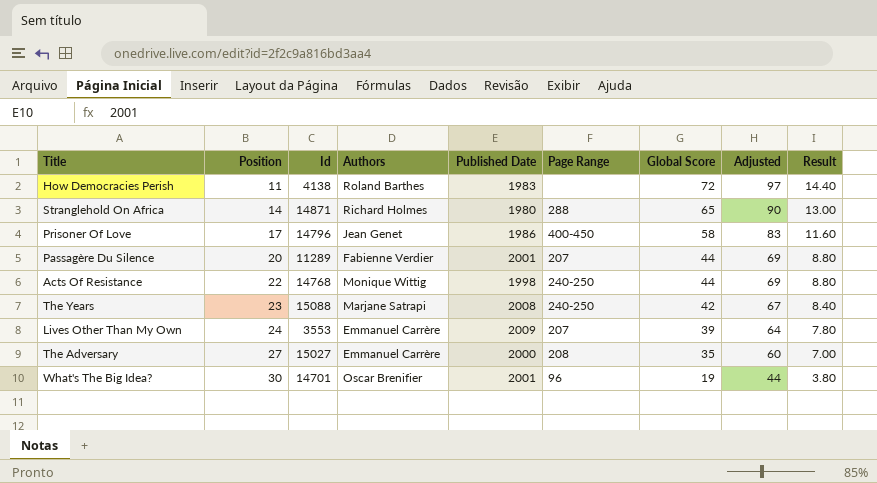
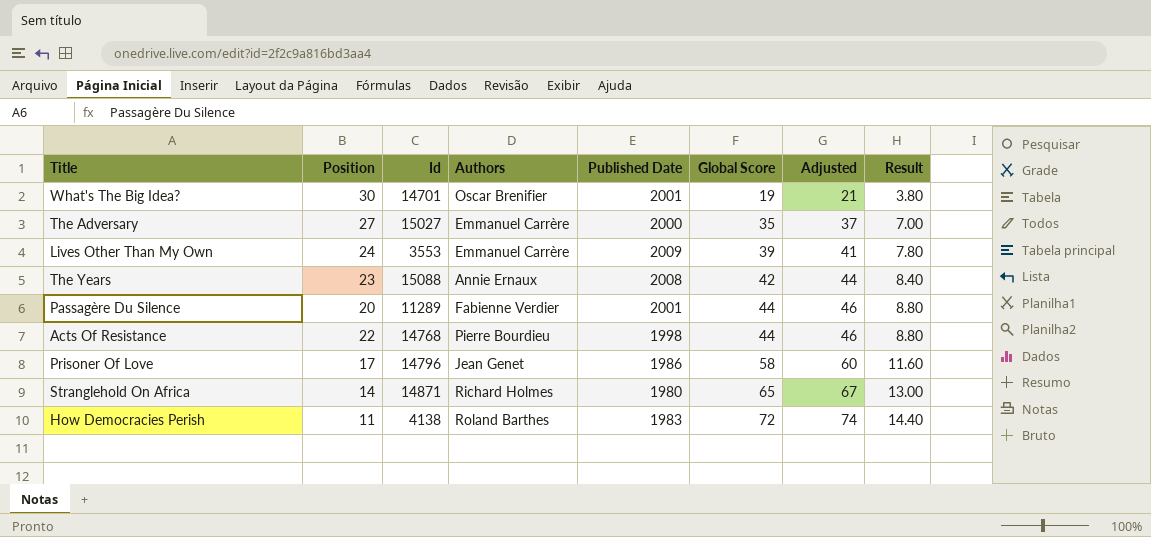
row order: Position ascending -> Global Score ascending
column Page Range | position: 6 -> none
column Adjusted | formula: [Global Score] + 25 -> [Global Score] + 2
The Years | Authors: Marjane Satrapi -> Annie Ernaux
Acts Of Resistance | Authors: Monique Wittig -> Pierre Bourdieu

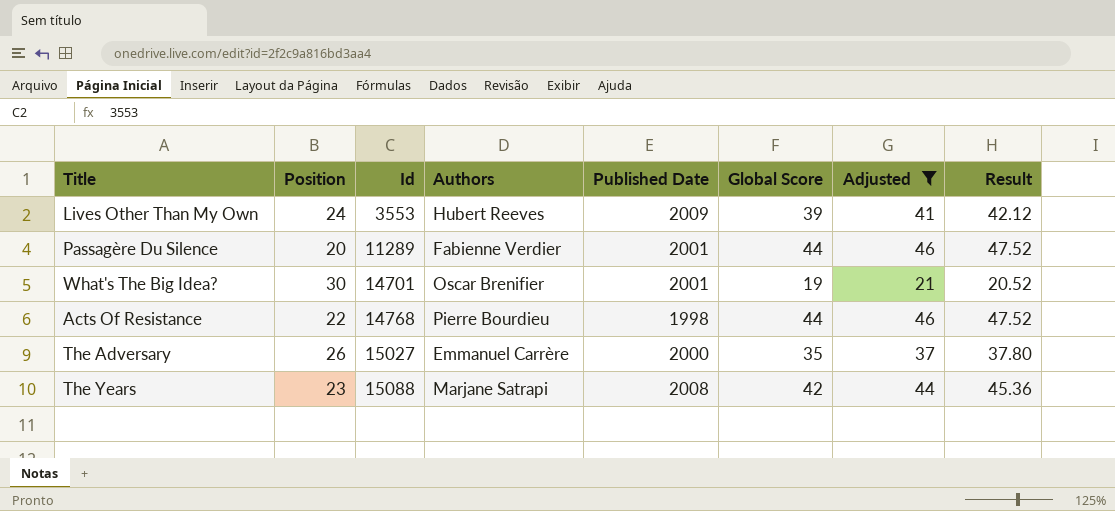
filter: none -> Adjusted <= 46
row order: Global Score ascending -> Id ascending
column Result | formula: [Global Score] * 0.2 -> [Global Score] * 1.08
Lives Other Than My Own | Authors: Emmanuel Carrère -> Hubert Reeves
The Adversary | Position: 27 -> 26
The Years | Authors: Annie Ernaux -> Marjane Satrapi

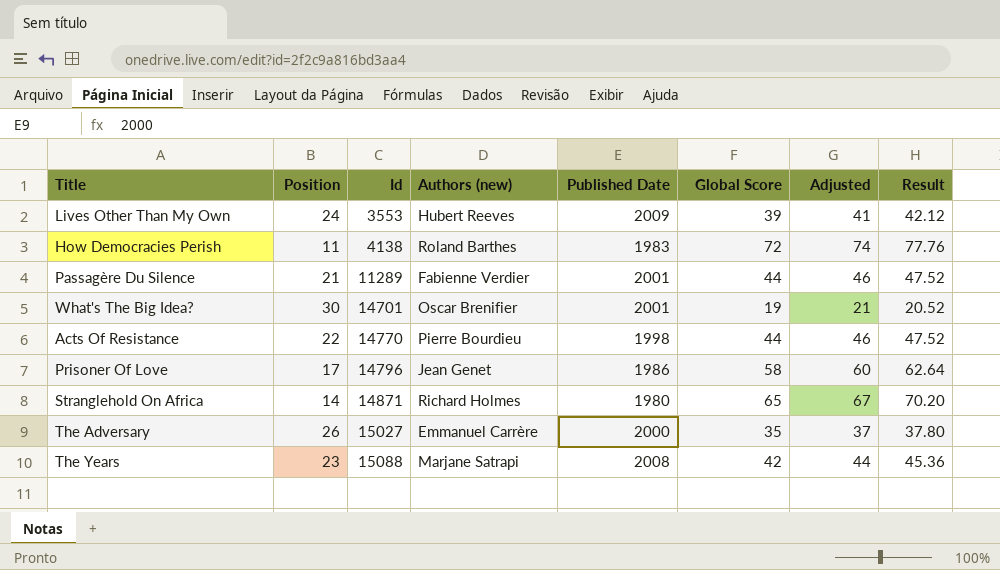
filter: Adjusted <= 46 -> none
column name: Authors -> Authors (new)
Passagère Du Silence | Position: 20 -> 21
Acts Of Resistance | Id: 14768 -> 14770

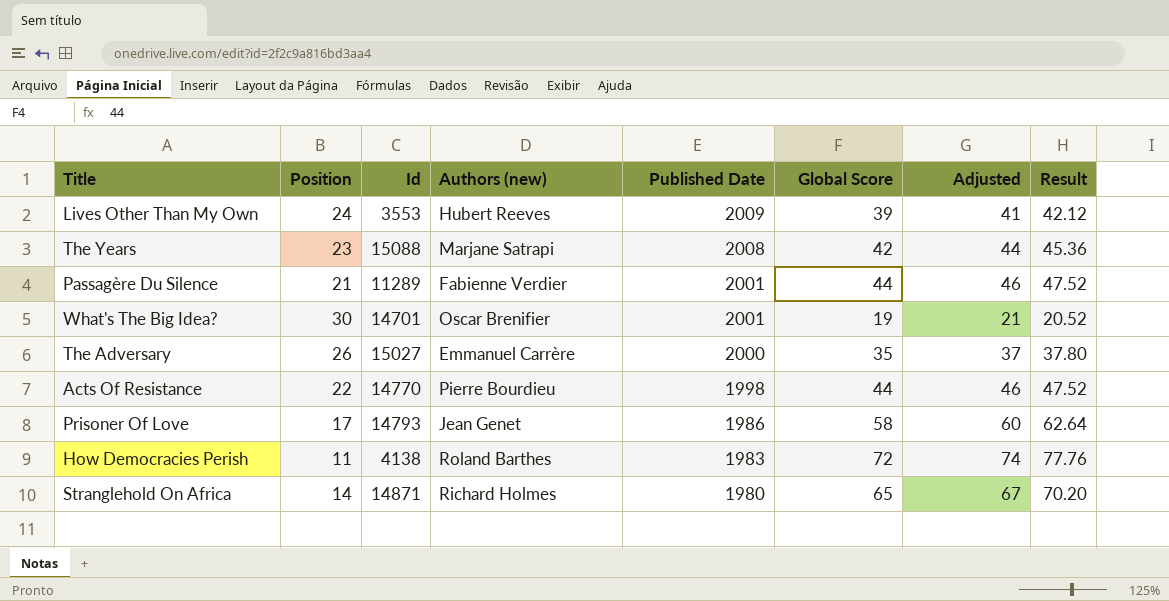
row order: Id ascending -> Published Date descending
Prisoner Of Love | Id: 14796 -> 14793

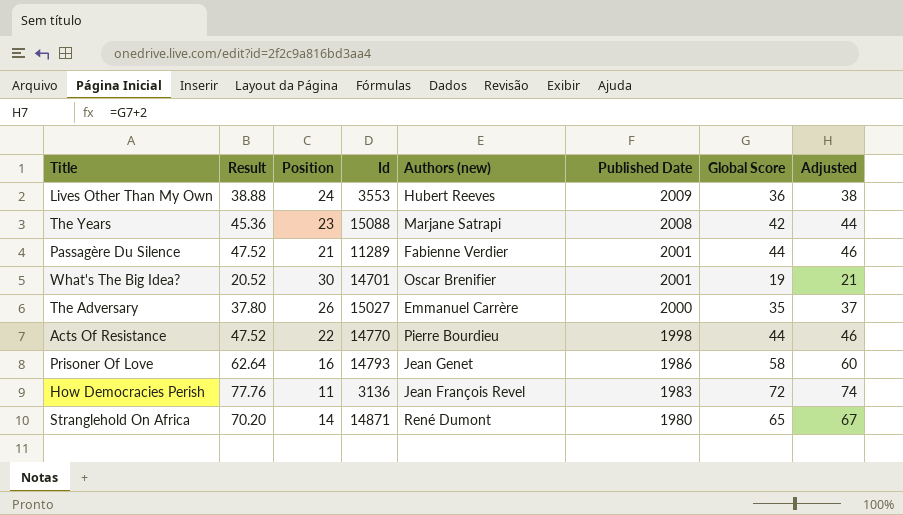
column Result | position: 8 -> 2
Lives Other Than My Own | Result: 42.12 -> 38.88
Lives Other Than My Own | Global Score: 39 -> 36
Lives Other Than My Own | Adjusted: 41 -> 38
Prisoner Of Love | Position: 17 -> 16
How Democracies Perish | Id: 4138 -> 3136
How Democracies Perish | Authors (new): Roland Barthes -> Jean François Revel
Stranglehold On Africa | Authors (new): Richard Holmes -> René Dumont

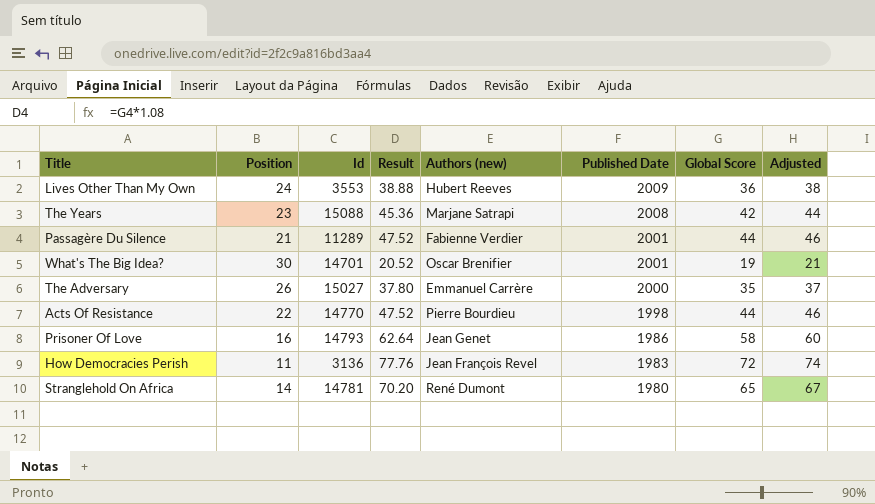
column Result | position: 2 -> 4
Stranglehold On Africa | Id: 14871 -> 14781

